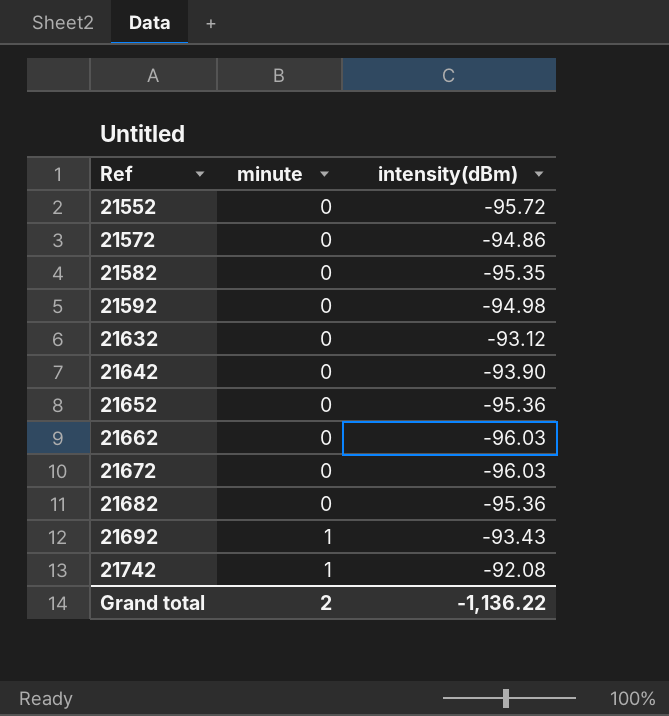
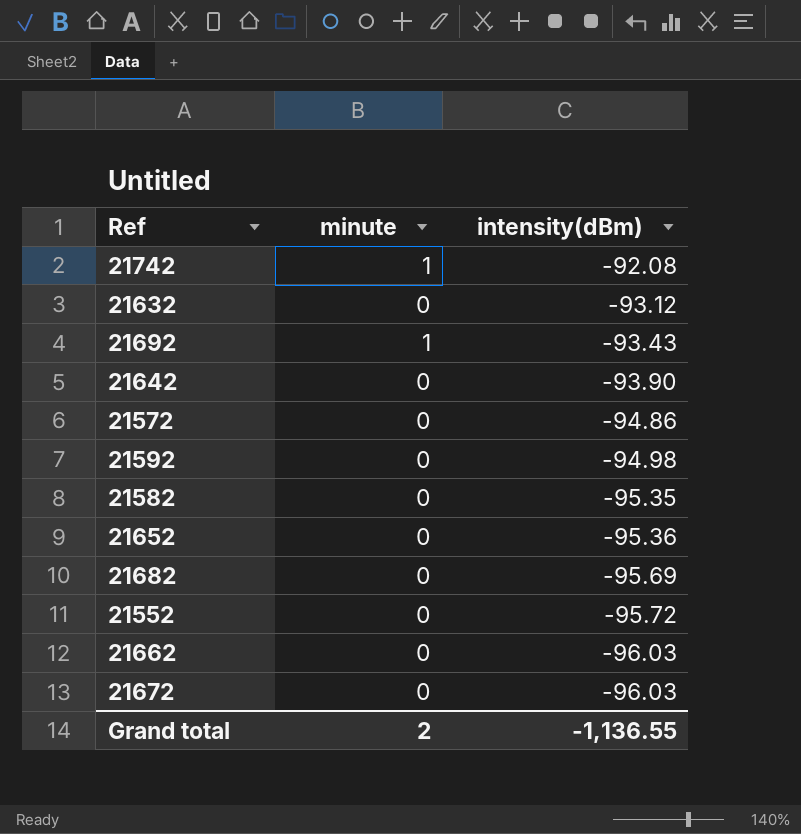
row order: Ref ascending -> intensity(dBm) descending
21682 | intensity(dBm): -95.36 -> -95.69
Grand total | intensity(dBm): -1,136.22 -> -1,136.55

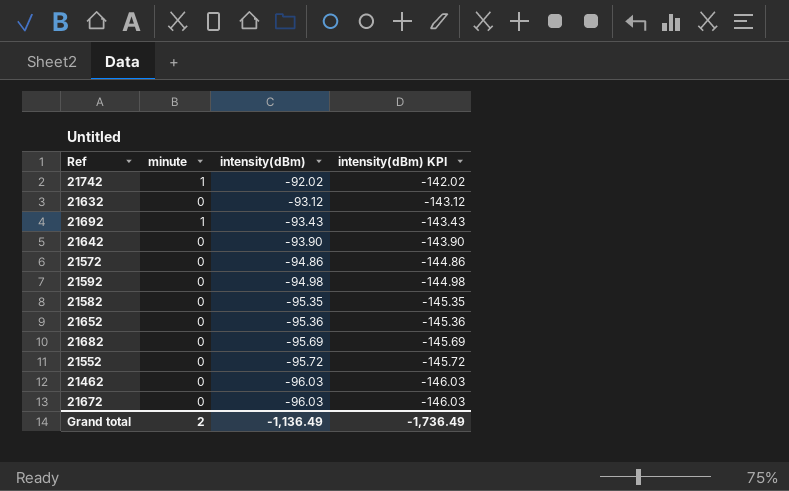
column intensity(dBm) KPI | formula: none -> [intensity(dBm)] - 50
row 21662: 0 | -96.03 -> none
21742 | intensity(dBm): -92.08 -> -92.02
row 21462: none -> 0 | -96.03 | -146.03
Grand total | intensity(dBm): -1,136.55 -> -1,136.49

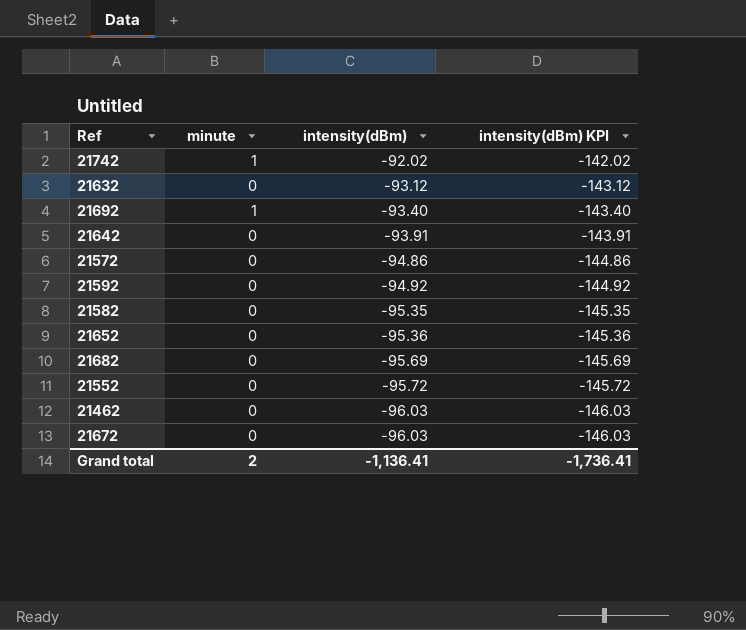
21692 | intensity(dBm): -93.43 -> -93.40
21692 | intensity(dBm) KPI: -143.43 -> -143.40
21642 | intensity(dBm): -93.90 -> -93.91
21642 | intensity(dBm) KPI: -143.90 -> -143.91
21592 | intensity(dBm): -94.98 -> -94.92
21592 | intensity(dBm) KPI: -144.98 -> -144.92
Grand total | intensity(dBm): -1,136.49 -> -1,136.41
Grand total | intensity(dBm) KPI: -1,736.49 -> -1,736.41

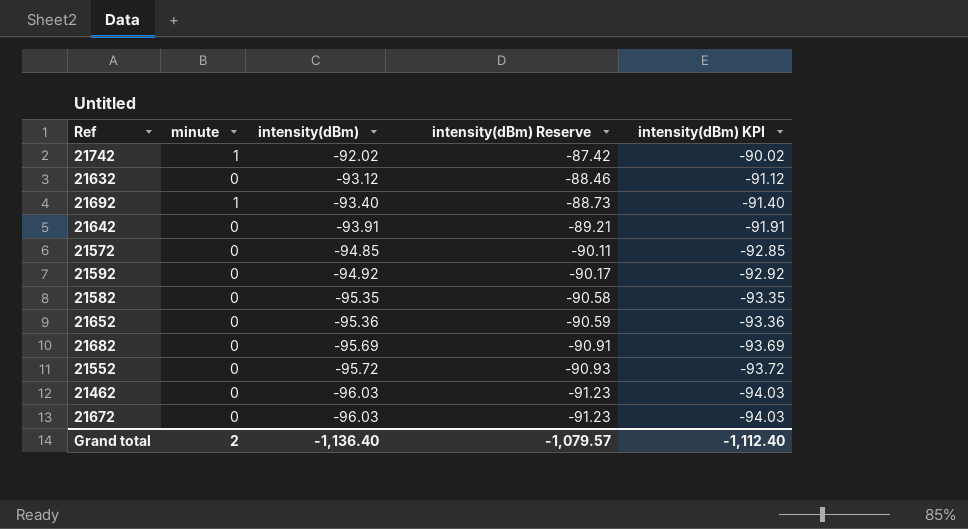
column intensity(dBm) Reserve | formula: none -> [intensity(dBm)] * 0.95
column intensity(dBm) KPI | formula: [intensity(dBm)] - 50 -> [intensity(dBm)] + 2
21572 | intensity(dBm): -94.86 -> -94.85
Grand total | intensity(dBm): -1,136.41 -> -1,136.40
Grand total | intensity(dBm) KPI: -1,736.41 -> -1,112.40

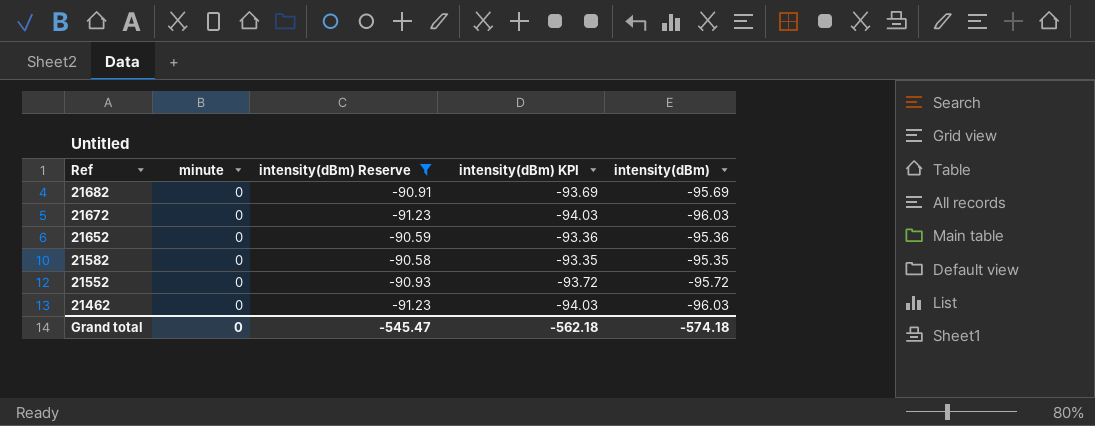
filter: none -> intensity(dBm) Reserve <= -90.58
row order: intensity(dBm) descending -> Ref descending
column intensity(dBm) | position: 3 -> 5
Grand total | minute: 2 -> 0
Grand total | intensity(dBm) Reserve: -1,079.57 -> -545.47
Grand total | intensity(dBm) KPI: -1,112.40 -> -562.18
Grand total | intensity(dBm): -1,136.40 -> -574.18

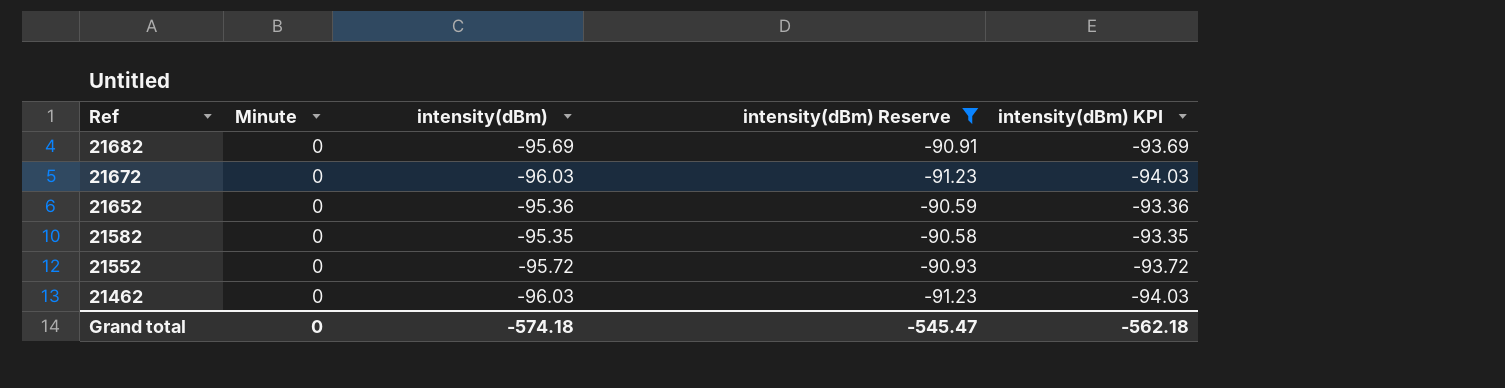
column name: minute -> Minute
column intensity(dBm) | position: 5 -> 3

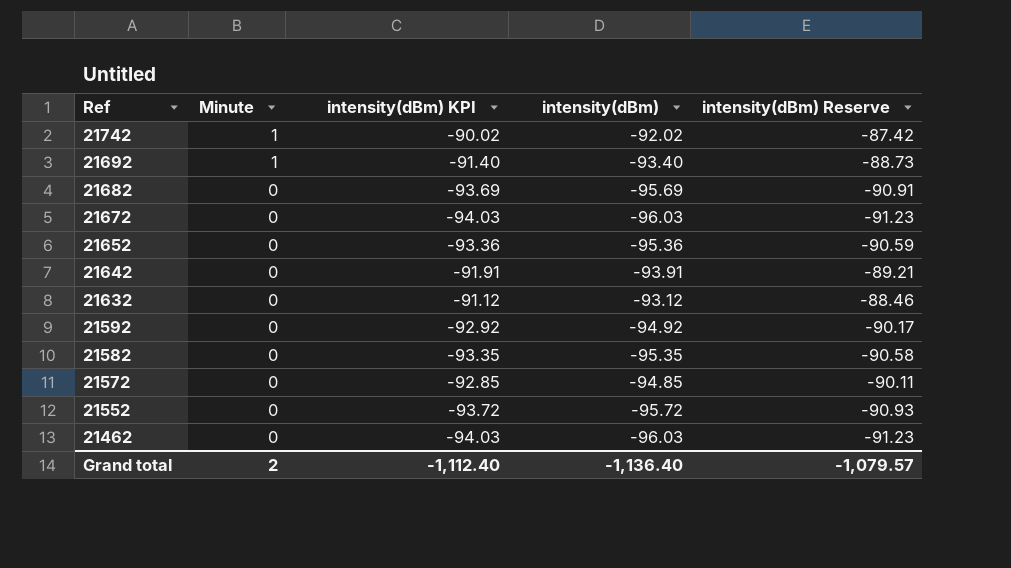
filter: intensity(dBm) Reserve <= -90.58 -> none
column intensity(dBm) KPI | position: 5 -> 3
Grand total | Minute: 0 -> 2
Grand total | intensity(dBm) KPI: -562.18 -> -1,112.40
Grand total | intensity(dBm): -574.18 -> -1,136.40
Grand total | intensity(dBm) Reserve: -545.47 -> -1,079.57

